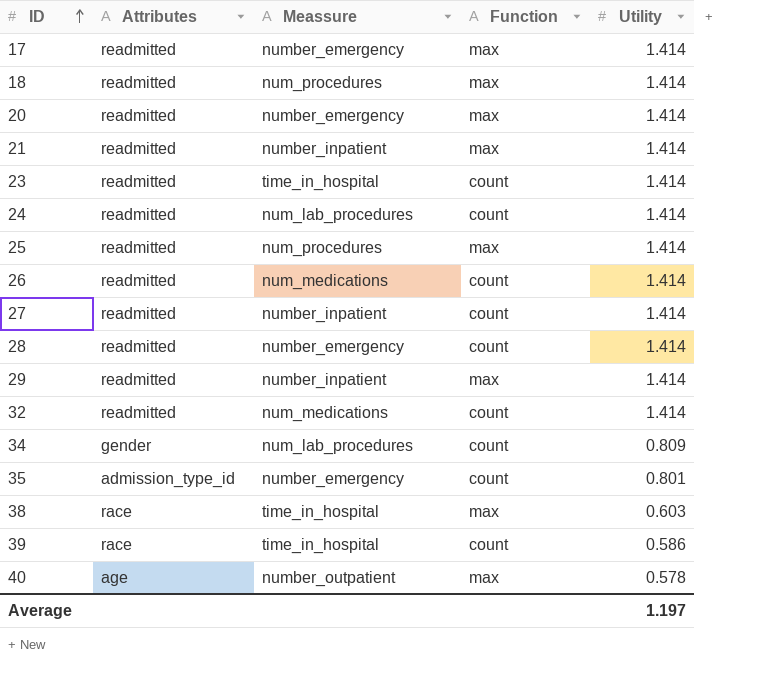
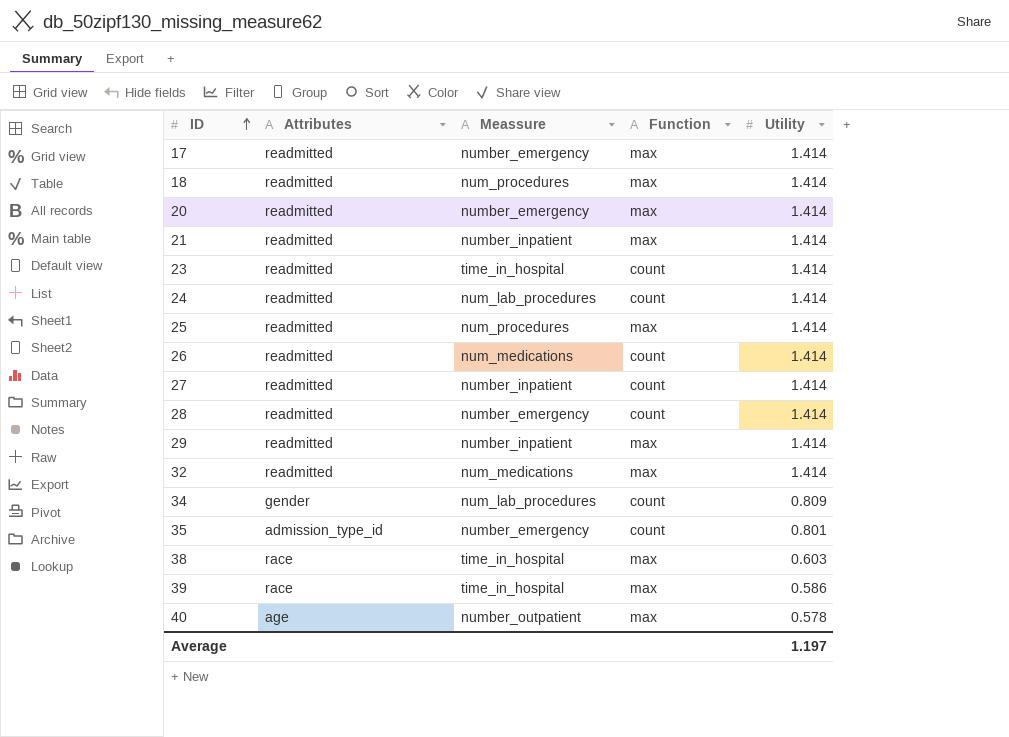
32 | Function: count -> max
39 | Function: count -> max

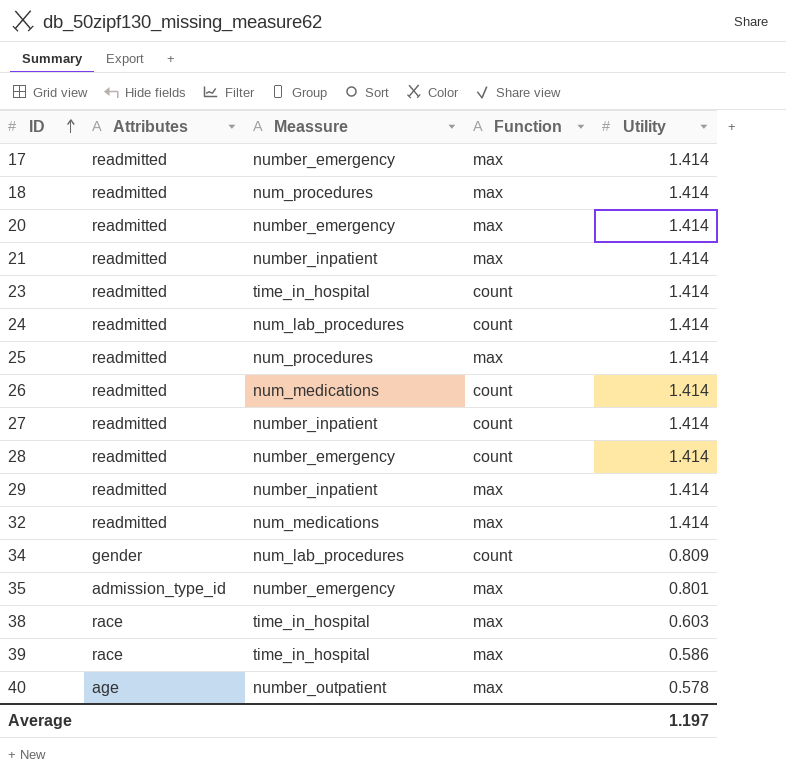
35 | Function: count -> max

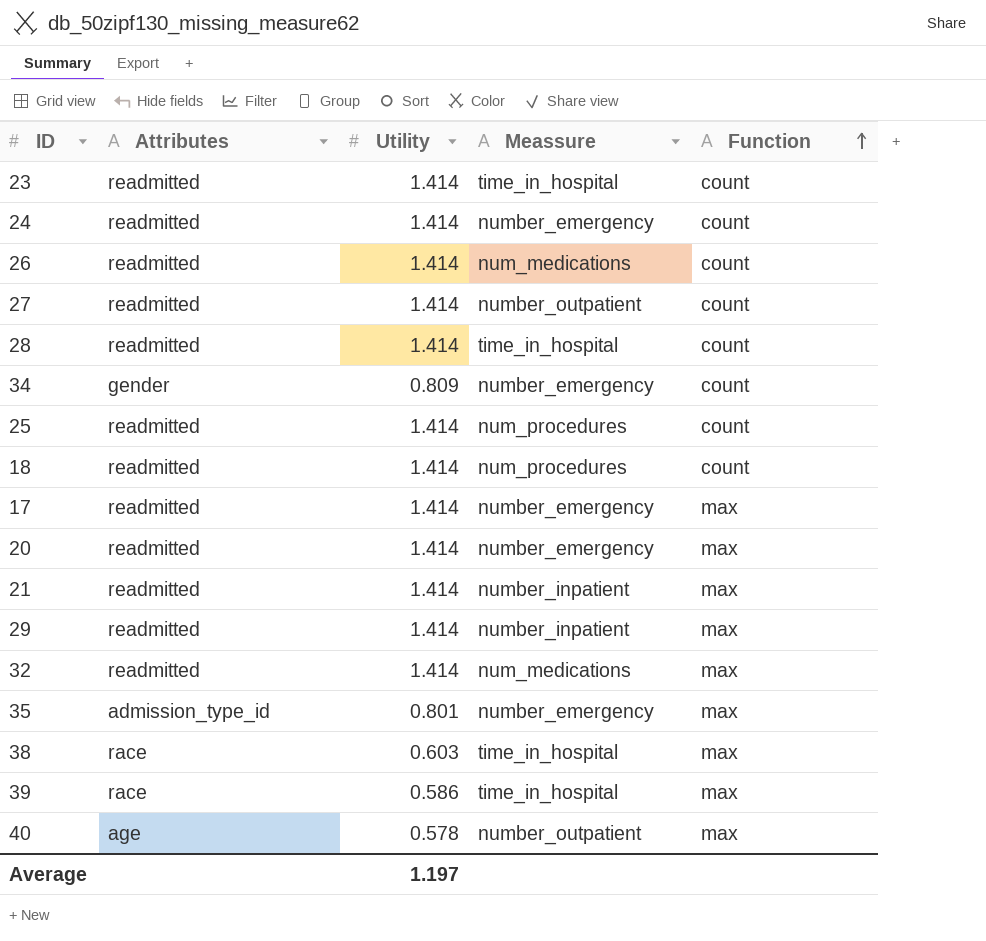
row order: ID ascending -> Function ascending
column Utility | position: 5 -> 3
24 | Meassure: num_lab_procedures -> number_emergency
27 | Meassure: number_inpatient -> number_outpatient
28 | Meassure: number_emergency -> time_in_hospital
34 | Meassure: num_lab_procedures -> number_emergency
25 | Function: max -> count
18 | Function: max -> count

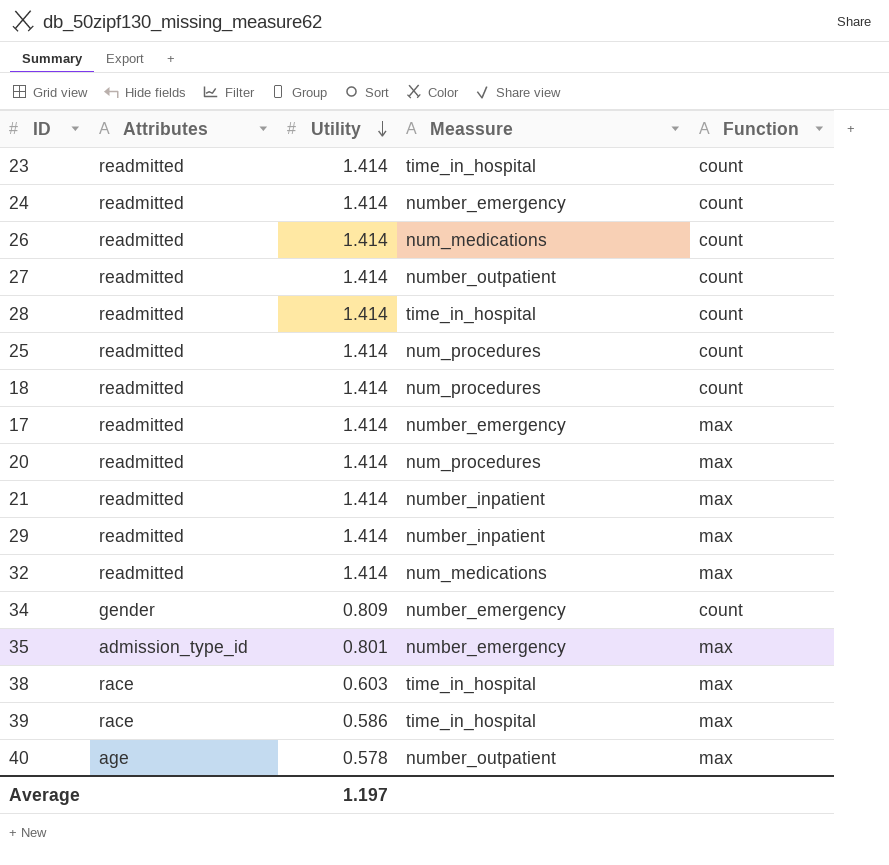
row order: Function ascending -> Utility descending
20 | Meassure: number_emergency -> num_procedures

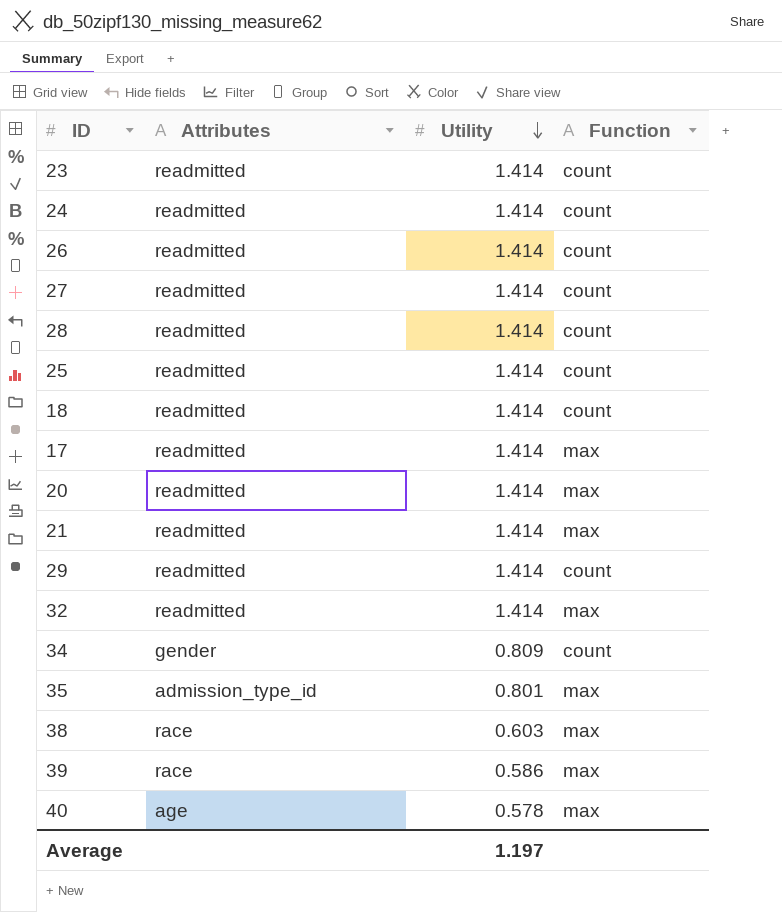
column Meassure | position: 4 -> none
29 | Function: max -> count

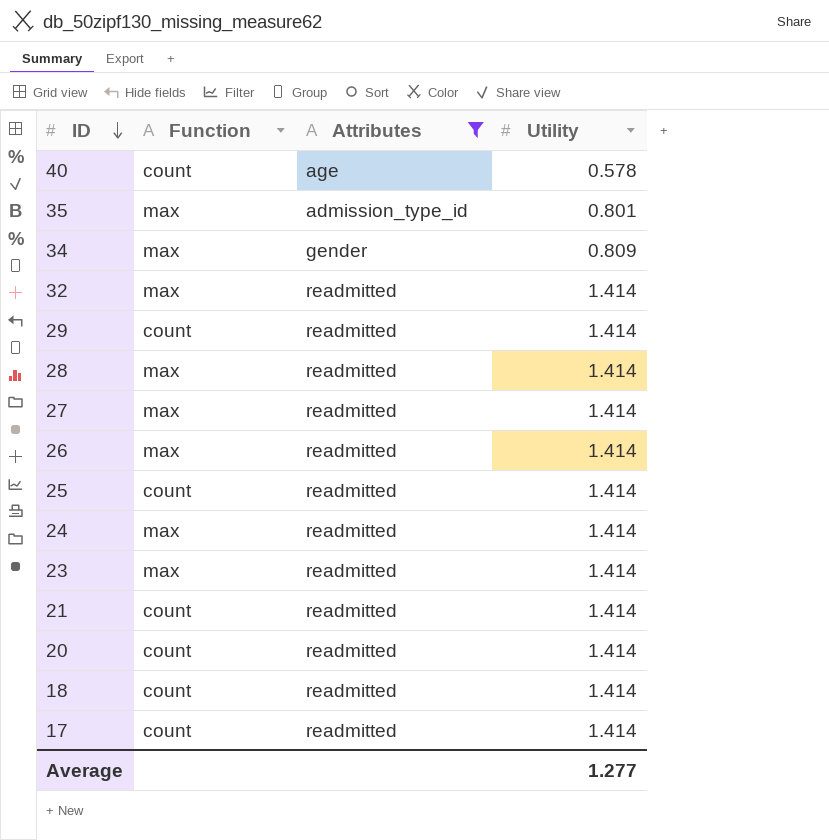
filter: none -> Attributes != race
row order: Utility descending -> ID descending
column Function | position: 4 -> 2
40 | Function: max -> count
34 | Function: count -> max
28 | Function: count -> max
27 | Function: count -> max
26 | Function: count -> max
24 | Function: count -> max
23 | Function: count -> max
21 | Function: max -> count
20 | Function: max -> count
17 | Function: max -> count
Average | Utility: 1.197 -> 1.277

